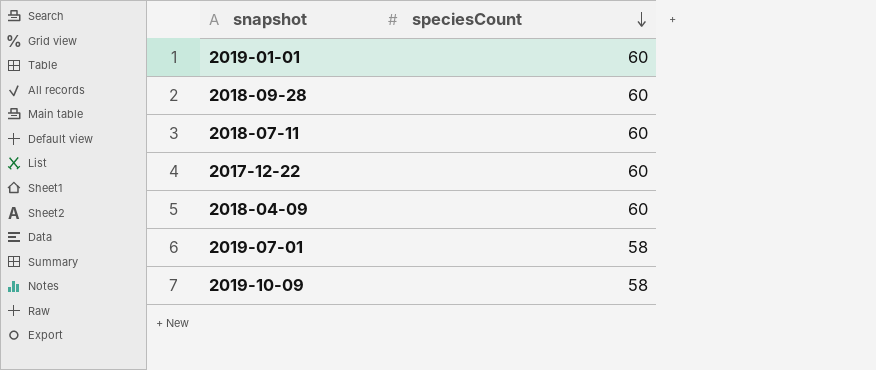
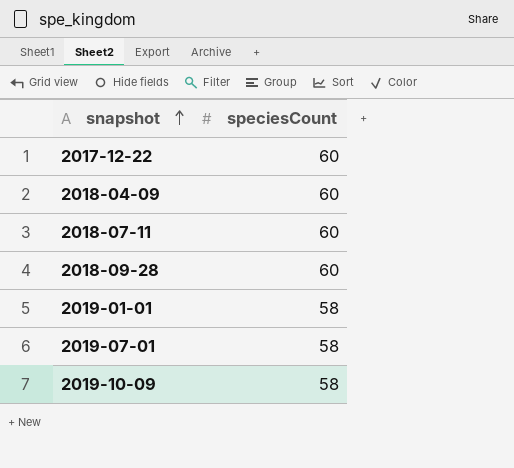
row order: speciesCount descending -> snapshot ascending
2019-01-01 | speciesCount: 60 -> 58

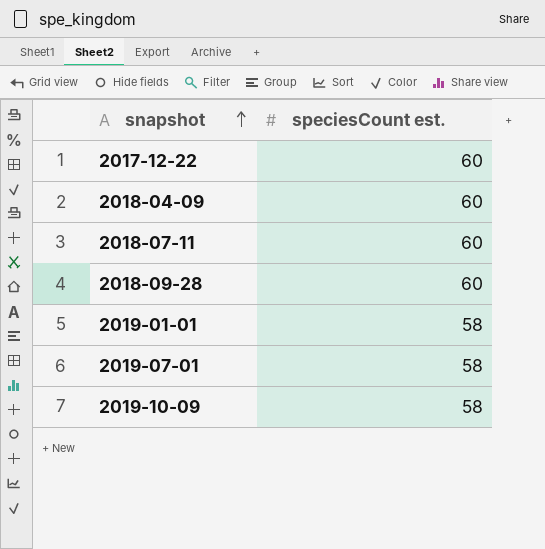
column name: speciesCount -> speciesCount est.

